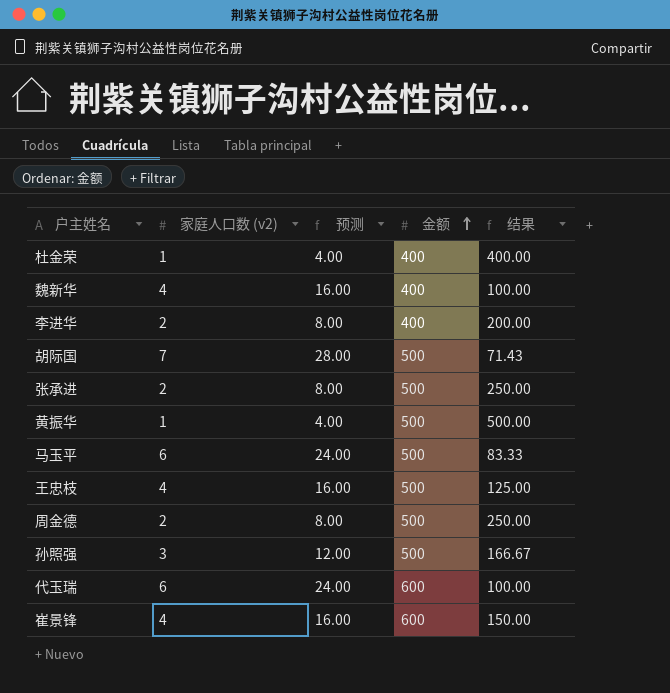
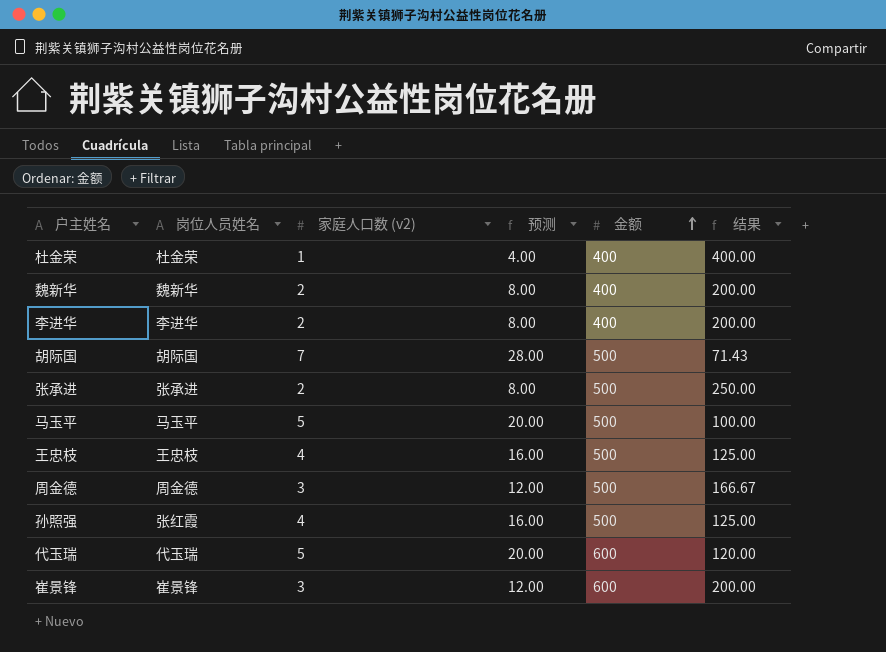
column 岗位人员姓名 | position: none -> 2
row 黄振华: 1 | 4.00 | 500 | 500.00 -> none
魏新华 | 家庭人口数 (v2): 4 -> 2
魏新华 | 预测: 16.00 -> 8.00
魏新华 | 结果: 100.00 -> 200.00
马玉平 | 家庭人口数 (v2): 6 -> 5
马玉平 | 预测: 24.00 -> 20.00
马玉平 | 结果: 83.33 -> 100.00
周金德 | 家庭人口数 (v2): 2 -> 3
周金德 | 预测: 8.00 -> 12.00
周金德 | 结果: 250.00 -> 166.67
孙照强 | 家庭人口数 (v2): 3 -> 4
孙照强 | 预测: 12.00 -> 16.00
孙照强 | 结果: 166.67 -> 125.00
代玉瑞 | 家庭人口数 (v2): 6 -> 5
代玉瑞 | 预测: 24.00 -> 20.00
代玉瑞 | 结果: 100.00 -> 120.00
崔景锋 | 家庭人口数 (v2): 4 -> 3
崔景锋 | 预测: 16.00 -> 12.00
崔景锋 | 结果: 150.00 -> 200.00

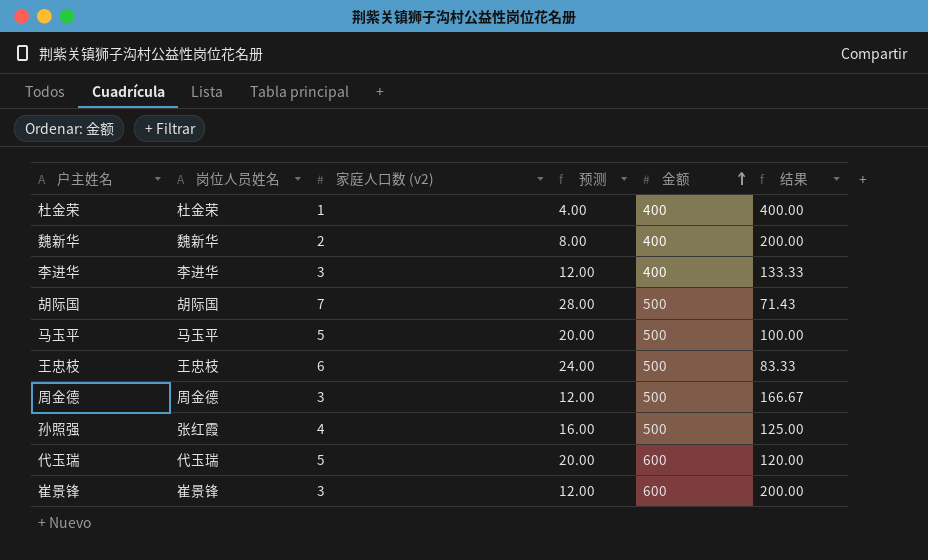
row 张承进: 张承进 | 2 | 8.00 | 500 | 250.00 -> none
李进华 | 家庭人口数 (v2): 2 -> 3
李进华 | 预测: 8.00 -> 12.00
李进华 | 结果: 200.00 -> 133.33
王忠枝 | 家庭人口数 (v2): 4 -> 6
王忠枝 | 预测: 16.00 -> 24.00
王忠枝 | 结果: 125.00 -> 83.33

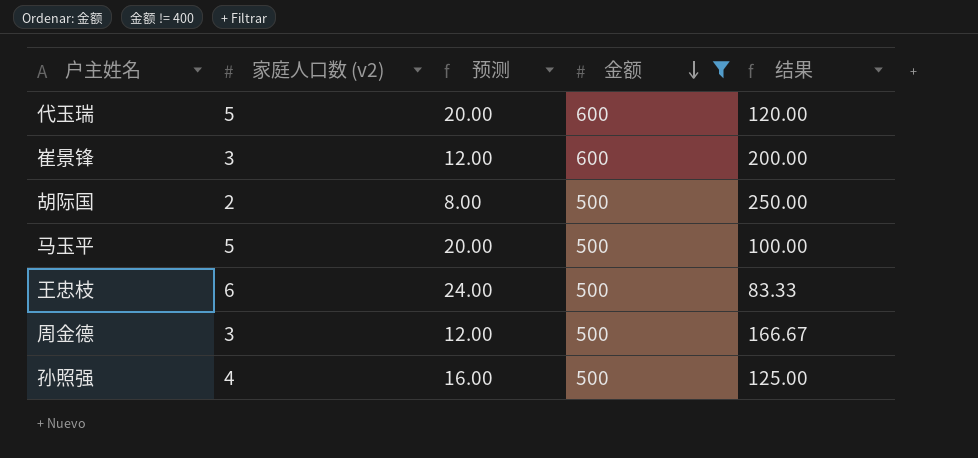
filter: none -> 金额 != 400
row order: 金额 ascending -> 金额 descending
column 岗位人员姓名 | position: 2 -> none
胡际国 | 家庭人口数 (v2): 7 -> 2
胡际国 | 预测: 28.00 -> 8.00
胡际国 | 结果: 71.43 -> 250.00

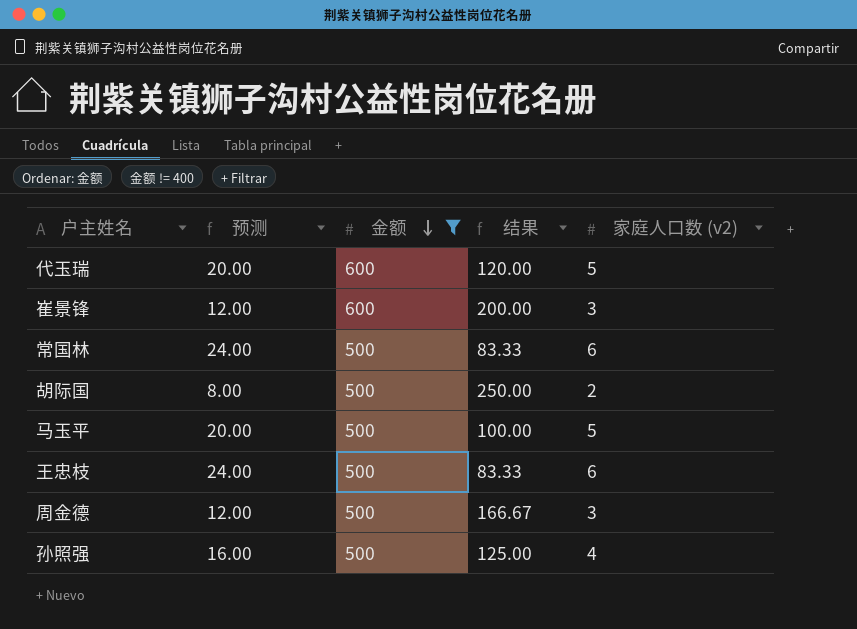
column 家庭人口数 (v2) | position: 2 -> 5
row 常国林: none -> 24.00 | 500 | 83.33 | 6

